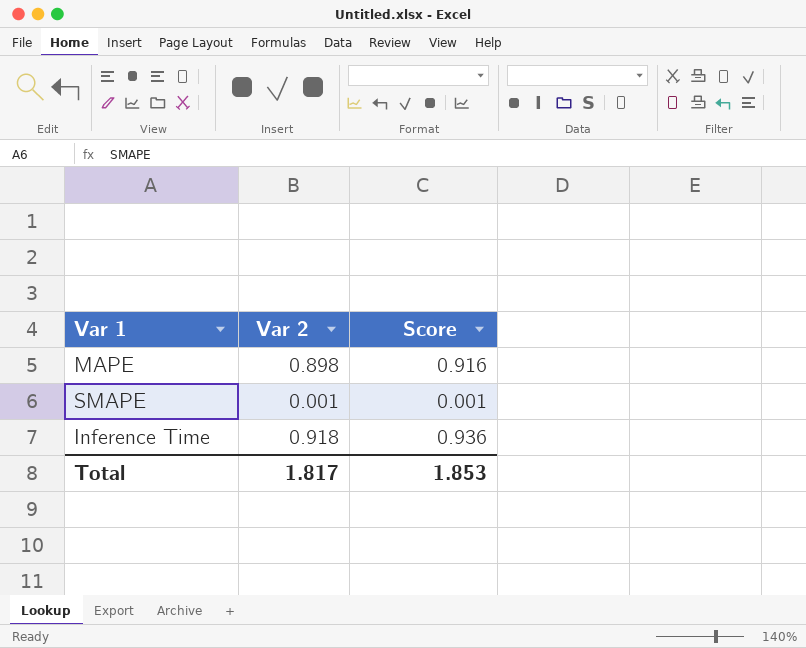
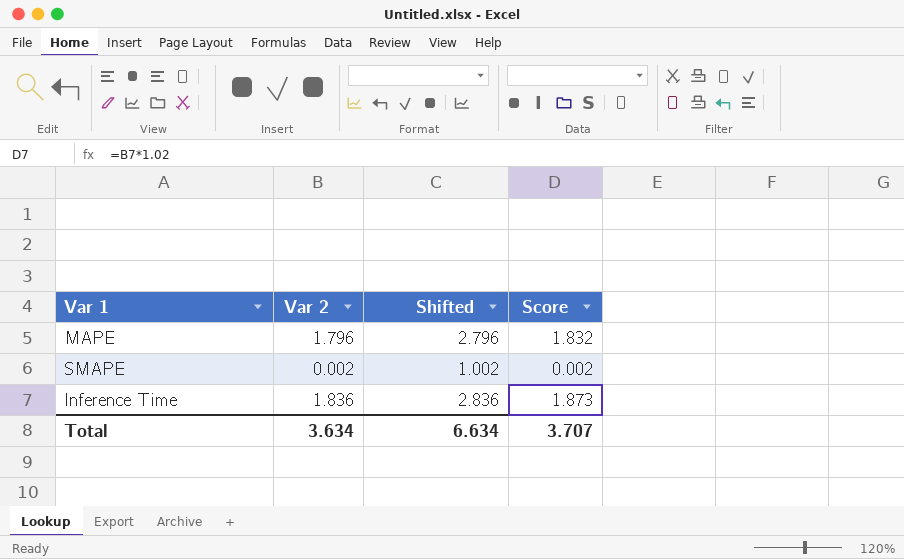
column Shifted | formula: none -> [Var 2] + 1
MAPE | Var 2: 0.898 -> 1.796
MAPE | Score: 0.916 -> 1.832
SMAPE | Var 2: 0.001 -> 0.002
SMAPE | Score: 0.001 -> 0.002
Inference Time | Var 2: 0.918 -> 1.836
Inference Time | Score: 0.936 -> 1.873
Total | Var 2: 1.817 -> 3.634
Total | Score: 1.853 -> 3.707

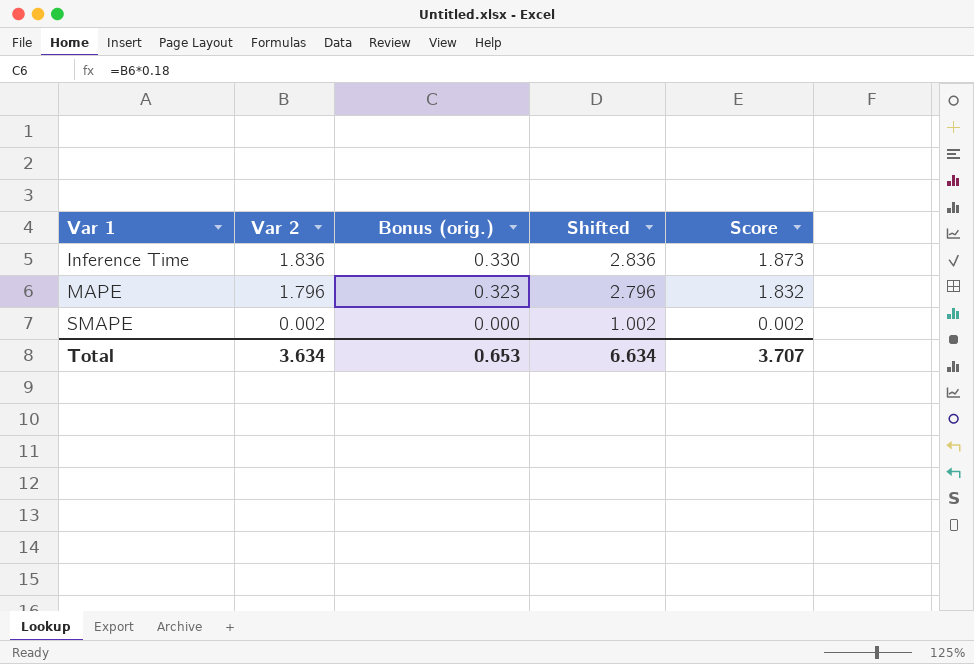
row order: none -> Var 1 ascending
column Bonus (orig.) | formula: none -> [Var 2] * 0.18

